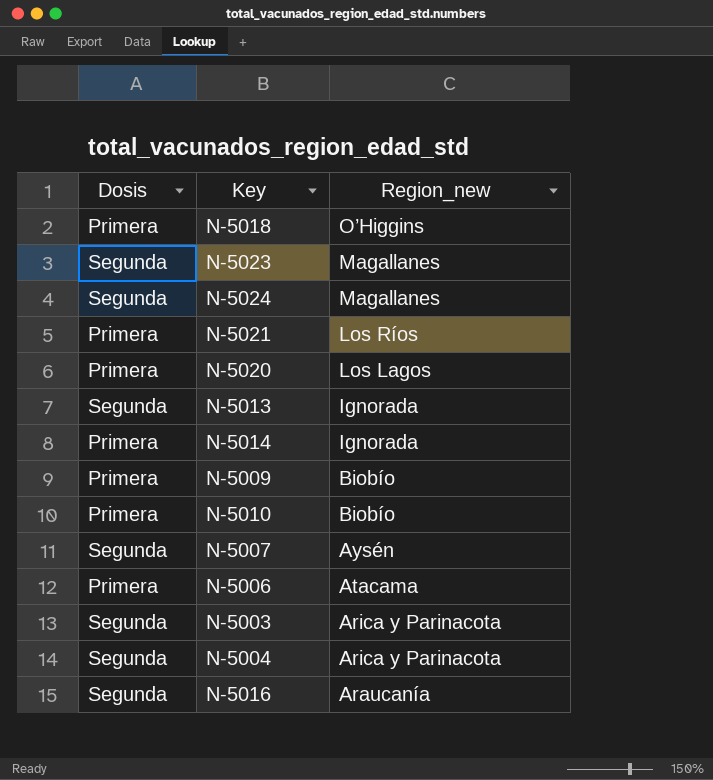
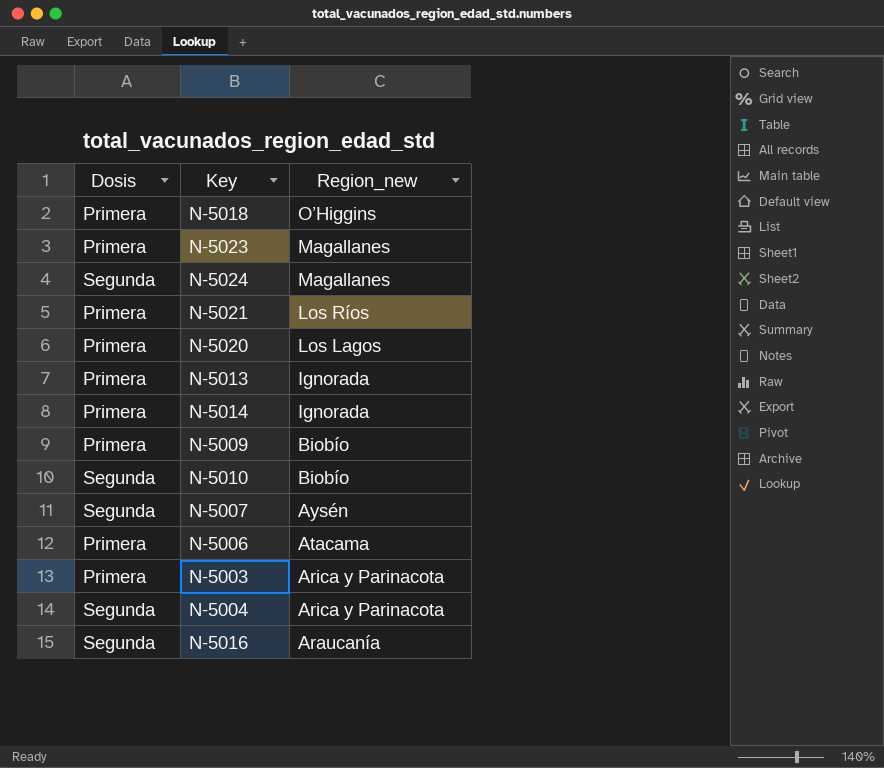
N-5023 | Dosis: Segunda -> Primera
N-5013 | Dosis: Segunda -> Primera
N-5010 | Dosis: Primera -> Segunda
N-5003 | Dosis: Segunda -> Primera

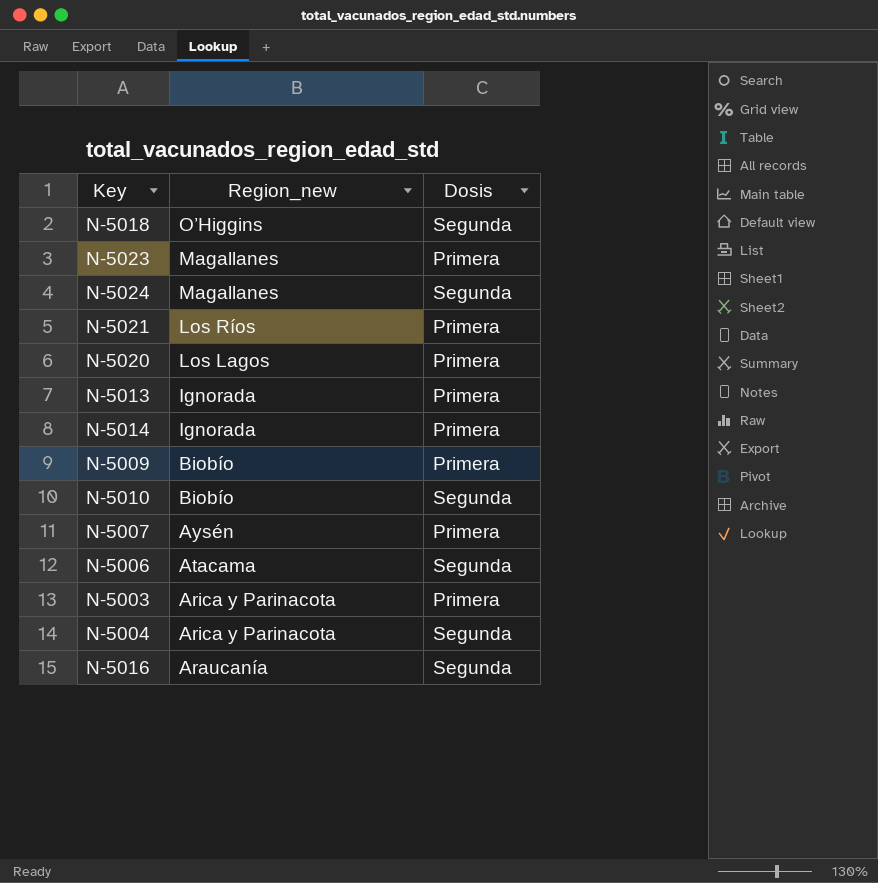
column Dosis | position: 1 -> 3
N-5018 | Dosis: Primera -> Segunda
N-5007 | Dosis: Segunda -> Primera
N-5006 | Dosis: Primera -> Segunda

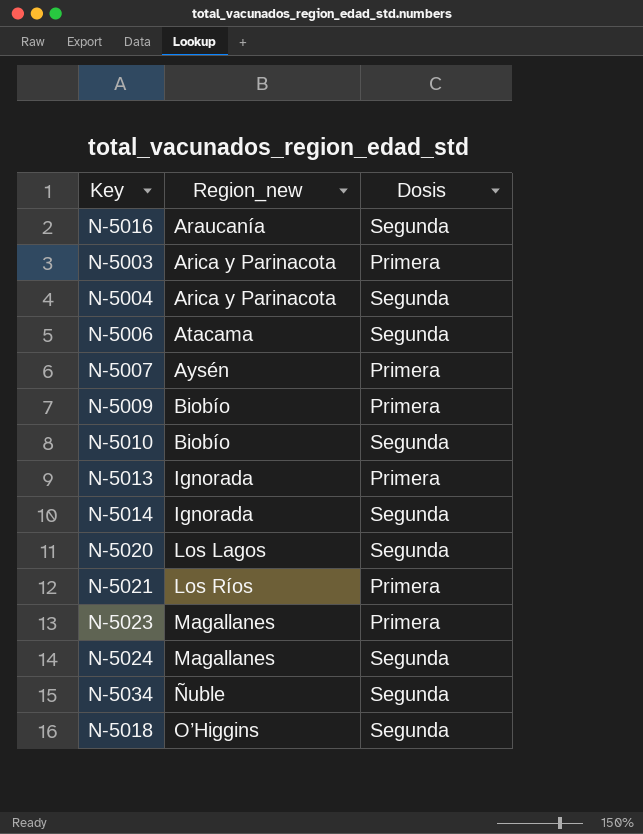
row order: Region_new descending -> Region_new ascending
N-5014 | Dosis: Primera -> Segunda
N-5020 | Dosis: Primera -> Segunda
row N-5034: none -> Ñuble | Segunda

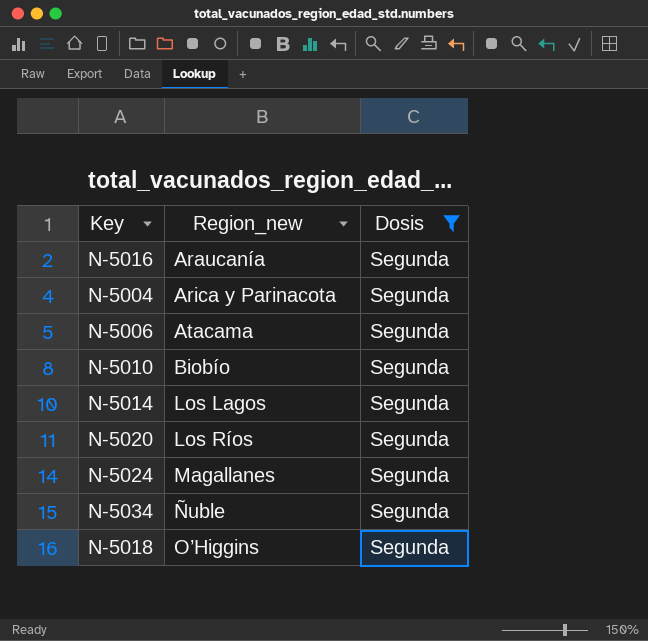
filter: none -> Dosis = Segunda
N-5014 | Region_new: Ignorada -> Los Lagos
N-5020 | Region_new: Los Lagos -> Los Ríos

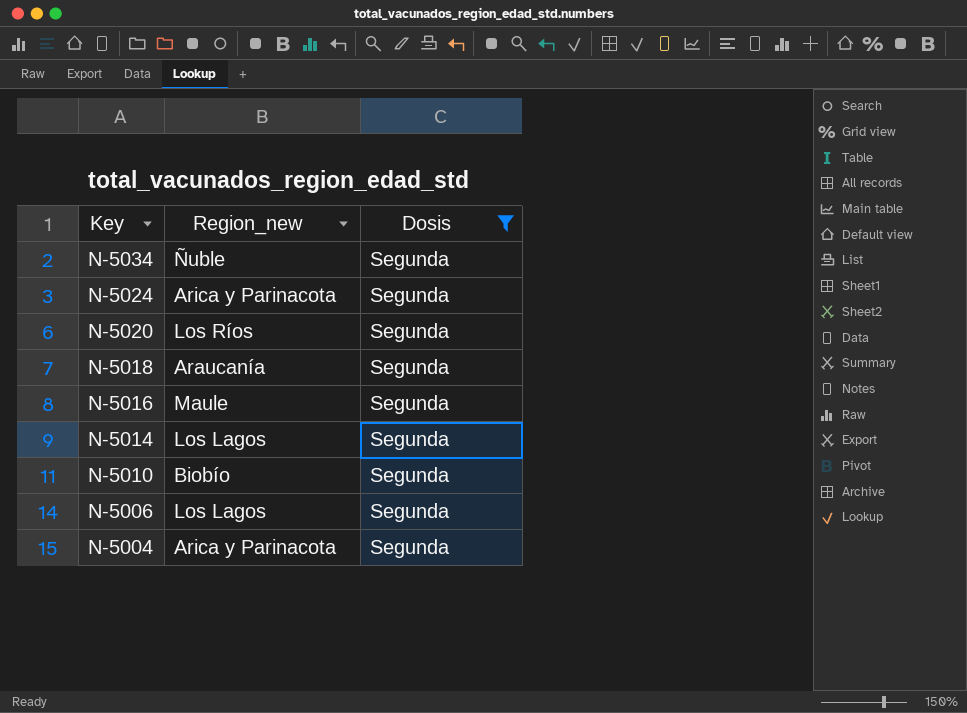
row order: Region_new ascending -> Key descending
N-5024 | Region_new: Magallanes -> Arica y Parinacota
N-5018 | Region_new: O’Higgins -> Araucanía
N-5016 | Region_new: Araucanía -> Maule
N-5006 | Region_new: Atacama -> Los Lagos

